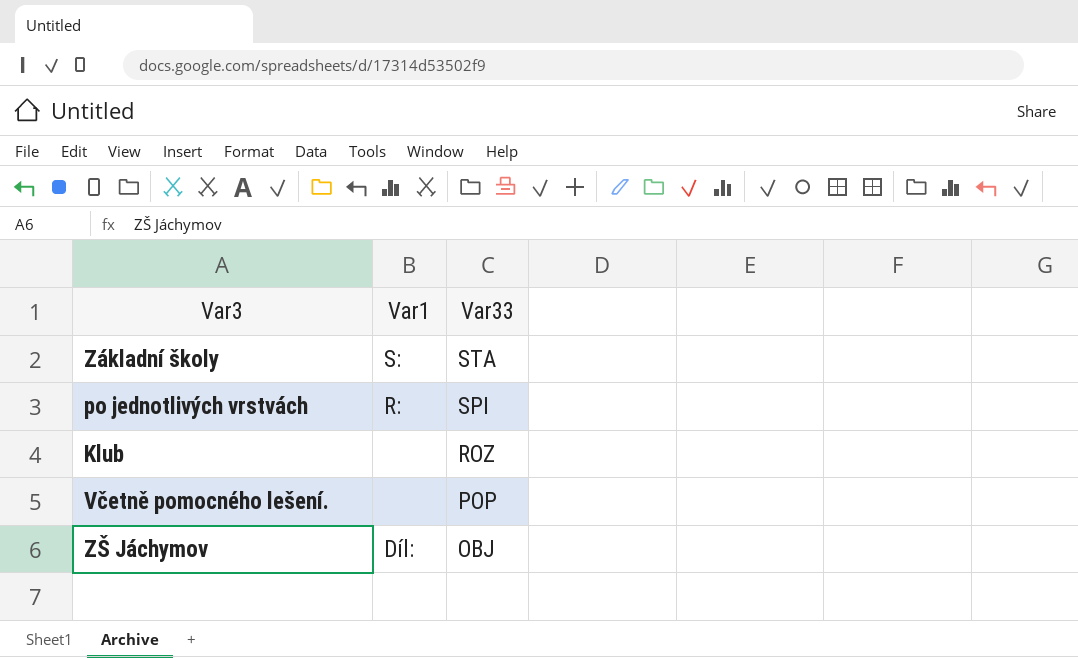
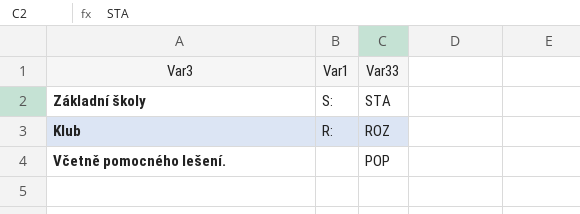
row po jednotlivých vrstvách: R: | SPI -> none
row ZŠ Jáchymov: Díl: | OBJ -> none
Klub | Var1: none -> R:

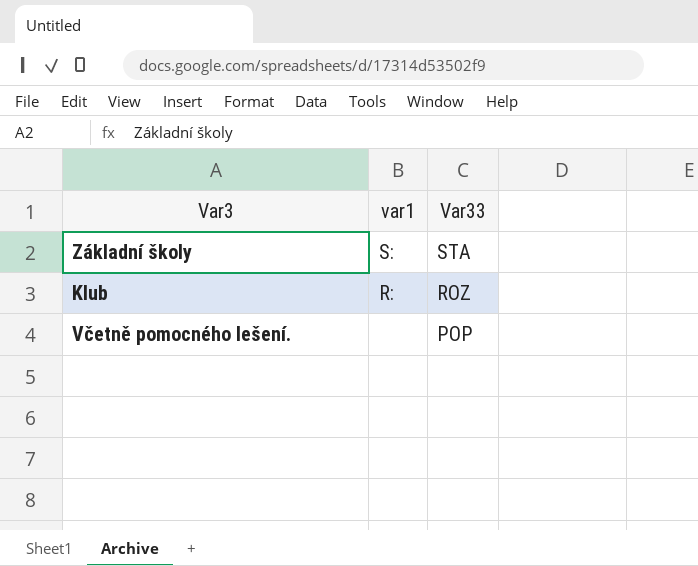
column name: Var1 -> var1

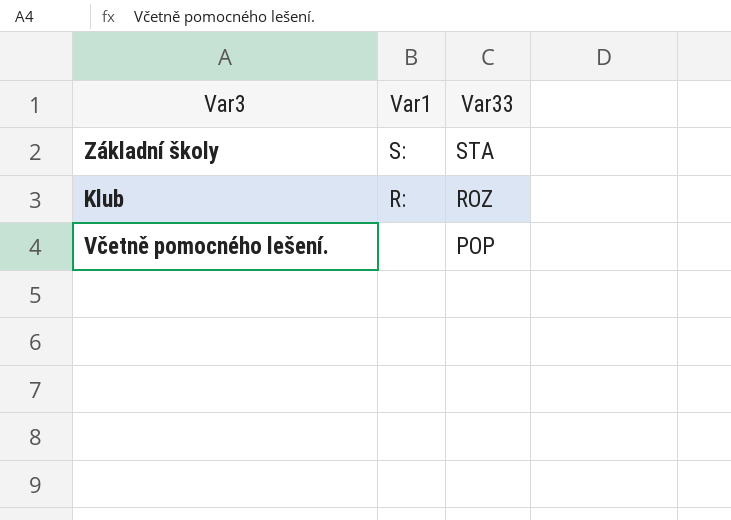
column name: var1 -> Var1

